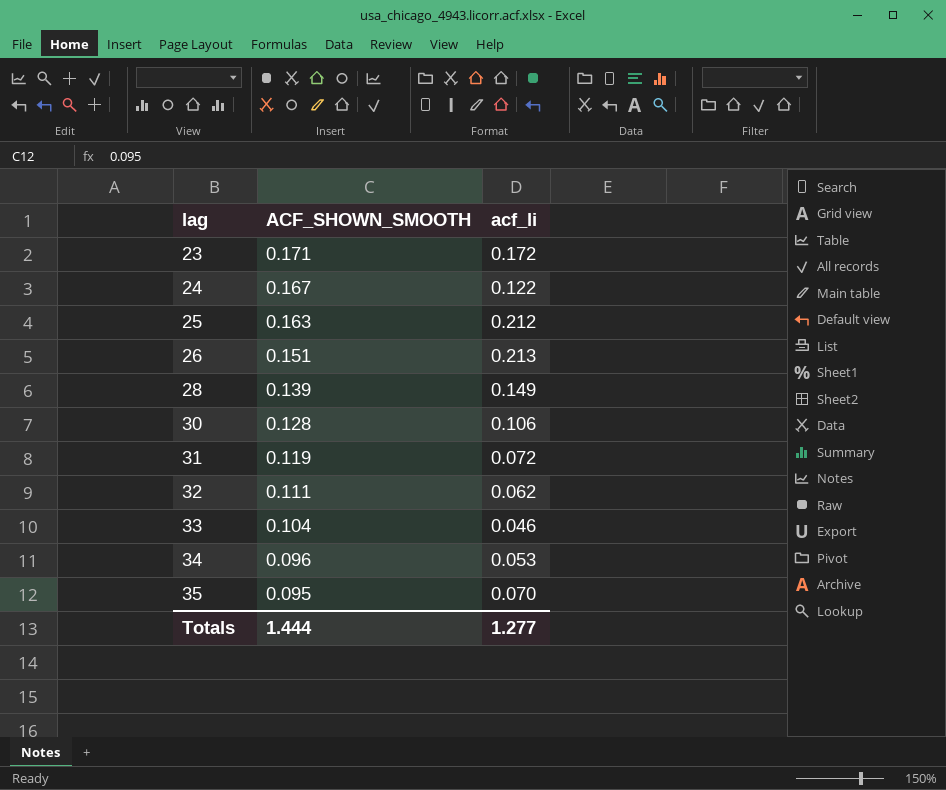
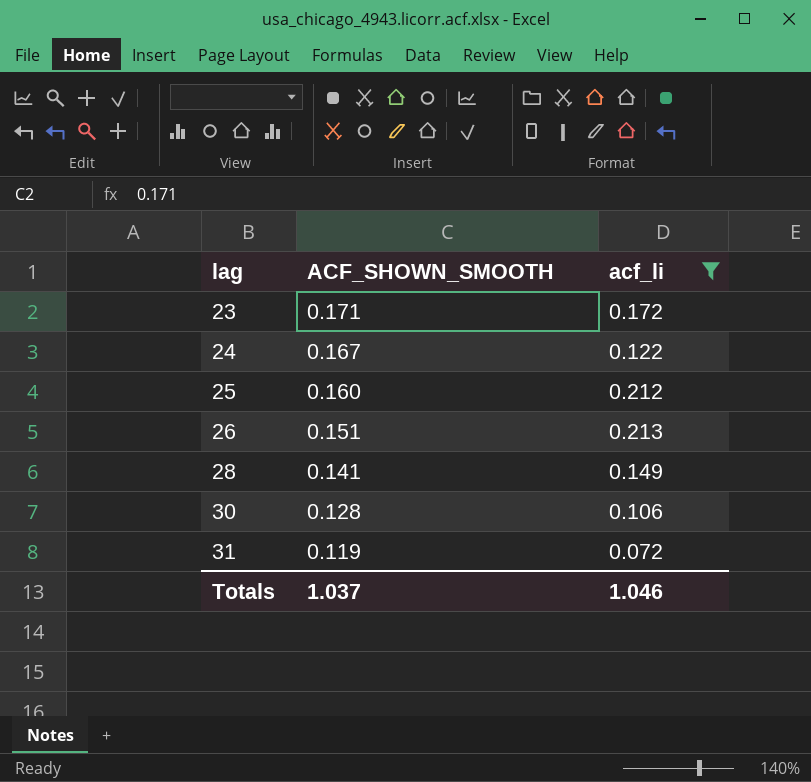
filter: none -> acf_li >= 0.072
25 | ACF_SHOWN_SMOOTH: 0.163 -> 0.160
28 | ACF_SHOWN_SMOOTH: 0.139 -> 0.141
Totals | ACF_SHOWN_SMOOTH: 1.444 -> 1.037
Totals | acf_li: 1.277 -> 1.046

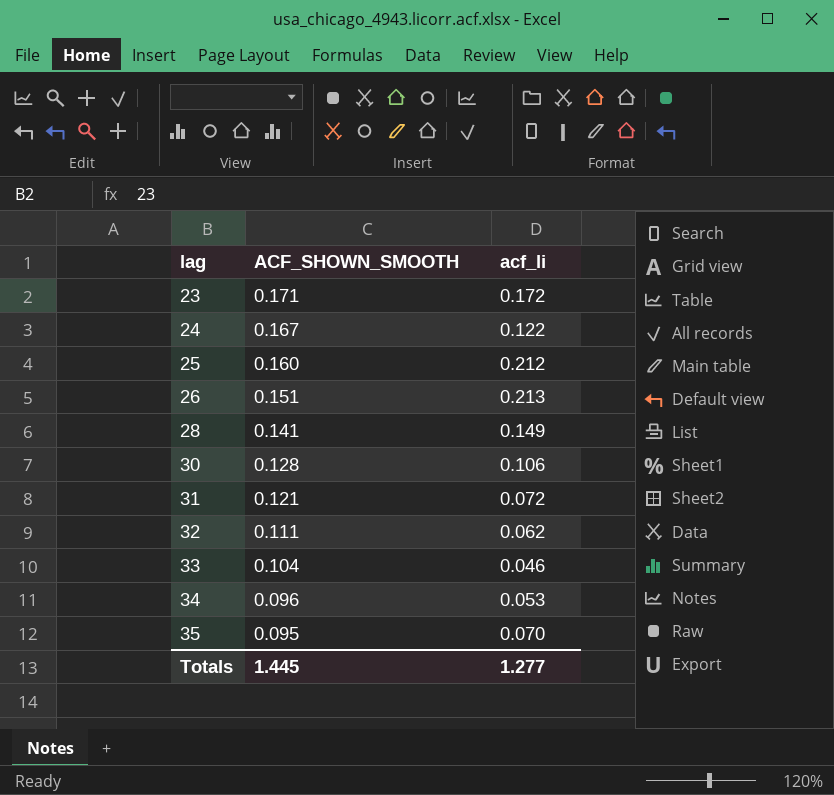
filter: acf_li >= 0.072 -> none
31 | ACF_SHOWN_SMOOTH: 0.119 -> 0.121
Totals | ACF_SHOWN_SMOOTH: 1.037 -> 1.445
Totals | acf_li: 1.046 -> 1.277

